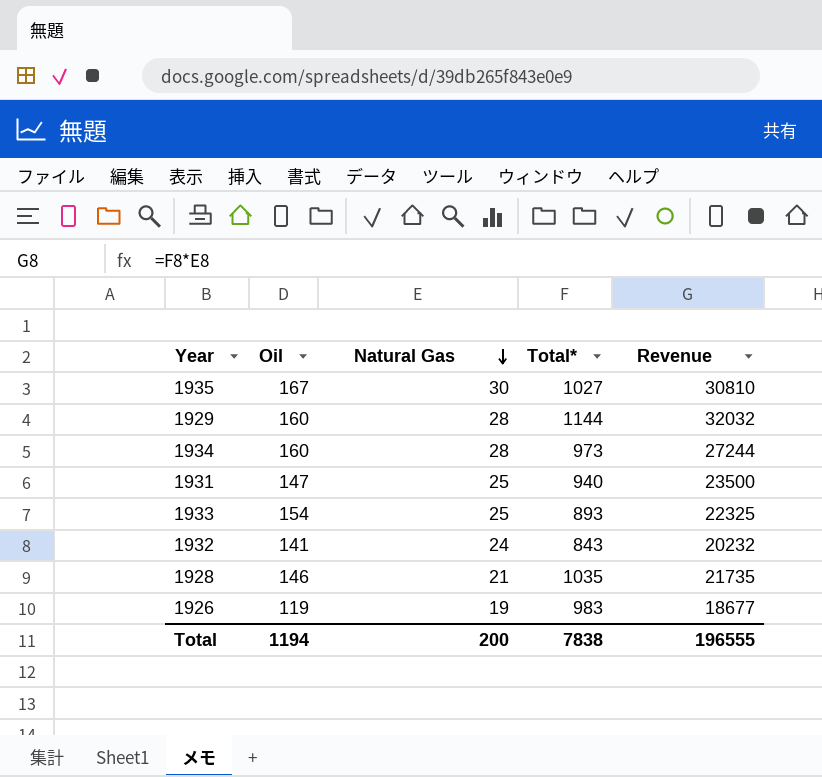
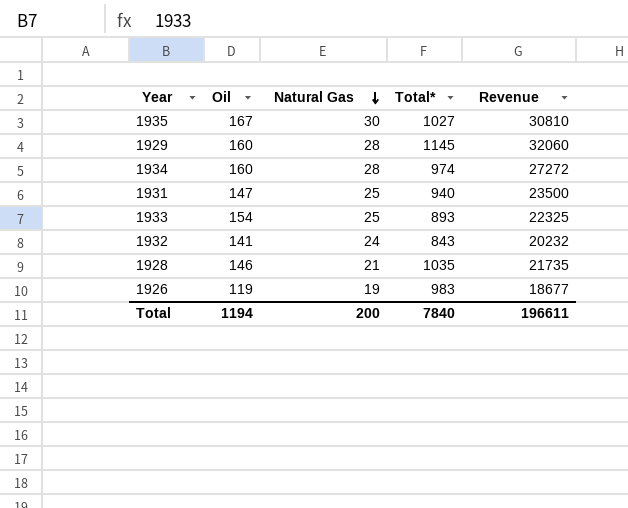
1929 | Total*: 1144 -> 1145
1929 | Revenue: 32032 -> 32060
1934 | Total*: 973 -> 974
1934 | Revenue: 27244 -> 27272
Total | Total*: 7838 -> 7840
Total | Revenue: 196555 -> 196611

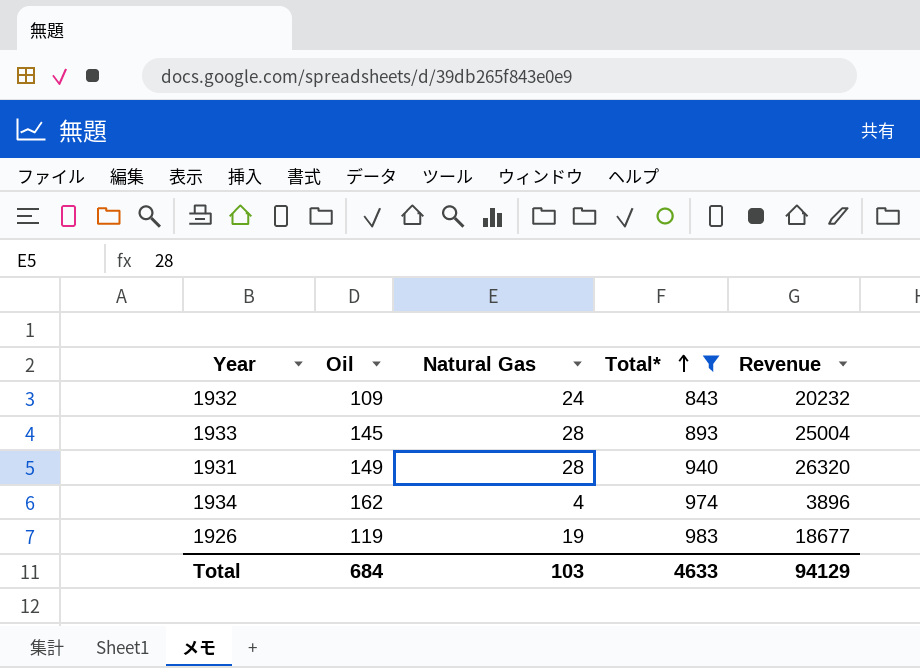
filter: none -> Total* <= 983
row order: Natural Gas descending -> Total* ascending
1932 | Oil: 141 -> 109
1933 | Oil: 154 -> 145
1933 | Natural Gas: 25 -> 28
1933 | Revenue: 22325 -> 25004
1931 | Oil: 147 -> 149
1931 | Natural Gas: 25 -> 28
1931 | Revenue: 23500 -> 26320
1934 | Oil: 160 -> 162
1934 | Natural Gas: 28 -> 4
1934 | Revenue: 27272 -> 3896
Total | Oil: 1194 -> 684
Total | Natural Gas: 200 -> 103
Total | Total*: 7840 -> 4633
Total | Revenue: 196611 -> 94129

